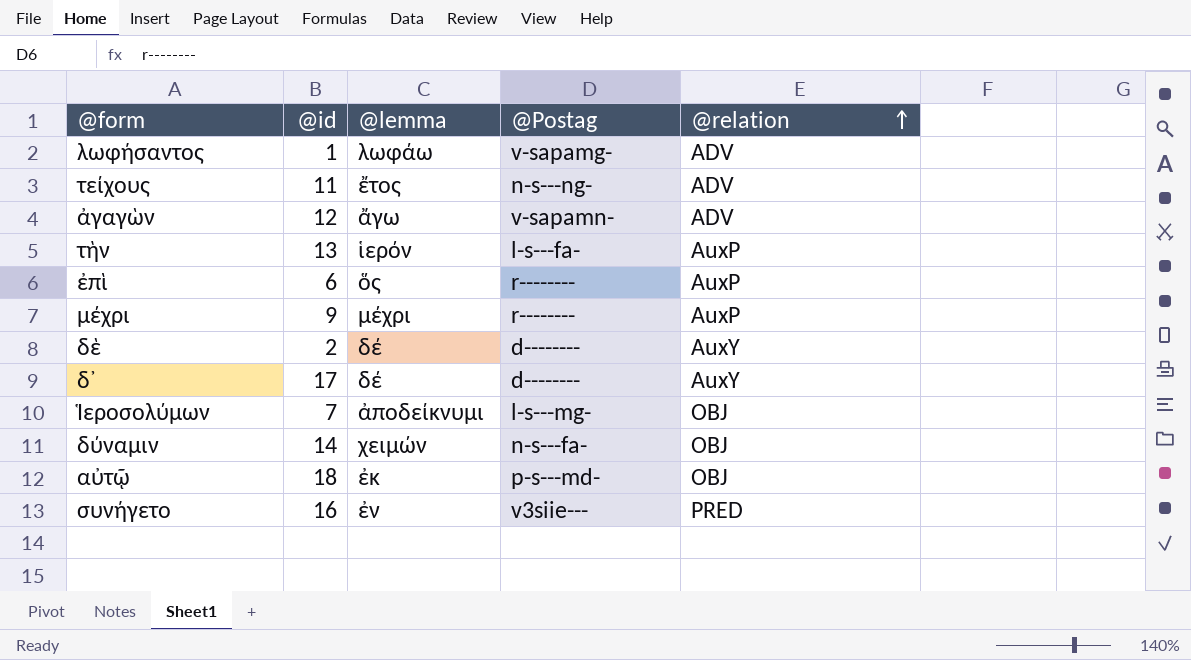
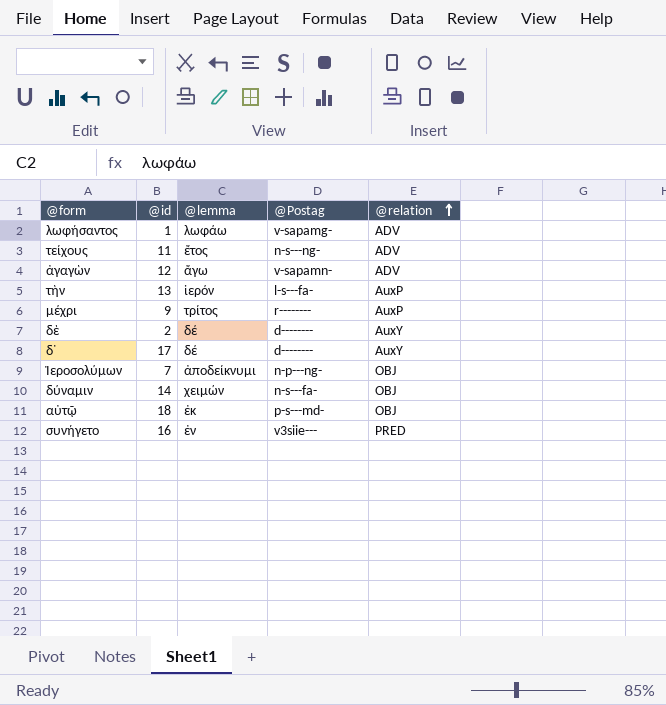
row ἐπὶ: 6 | ὅς | r-------- | AuxP -> none
μέχρι | @lemma: μέχρι -> τρίτος
Ἱεροσολύμων | @Postag: l-s---mg- -> n-p---ng-

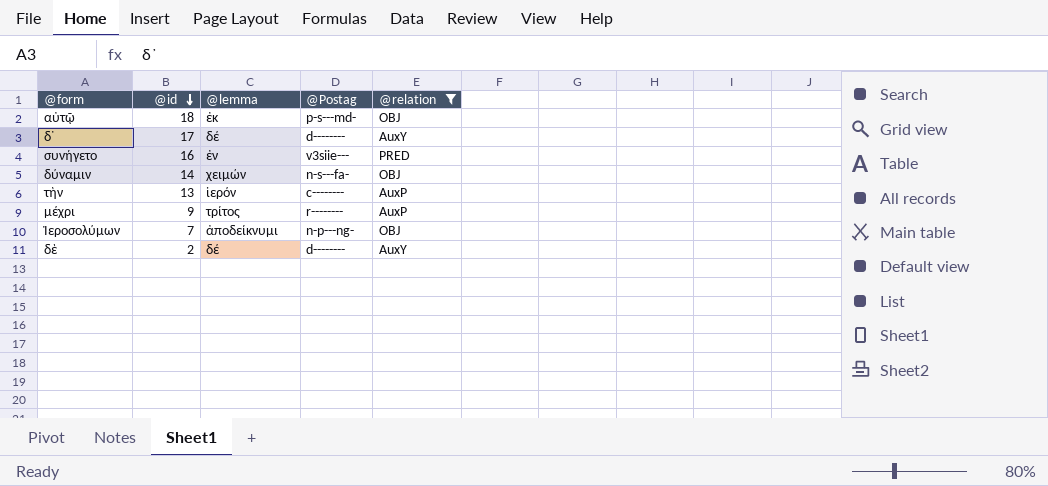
filter: none -> @relation != ADV
row order: @relation ascending -> @id descending
τὴν | @Postag: l-s---fa- -> c--------

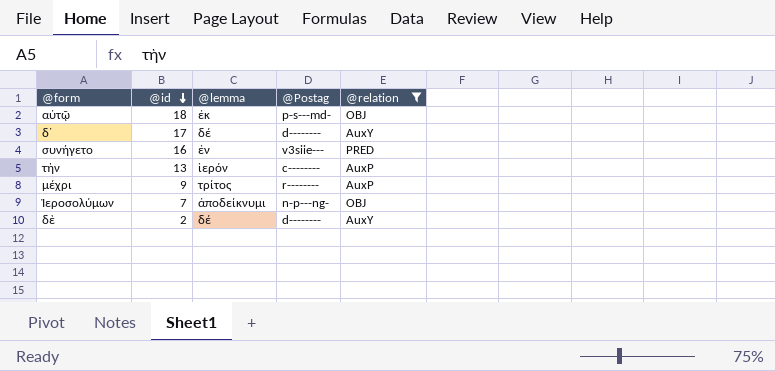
row δύναμιν: 14 | χειμών | n-s---fa- | OBJ -> none

